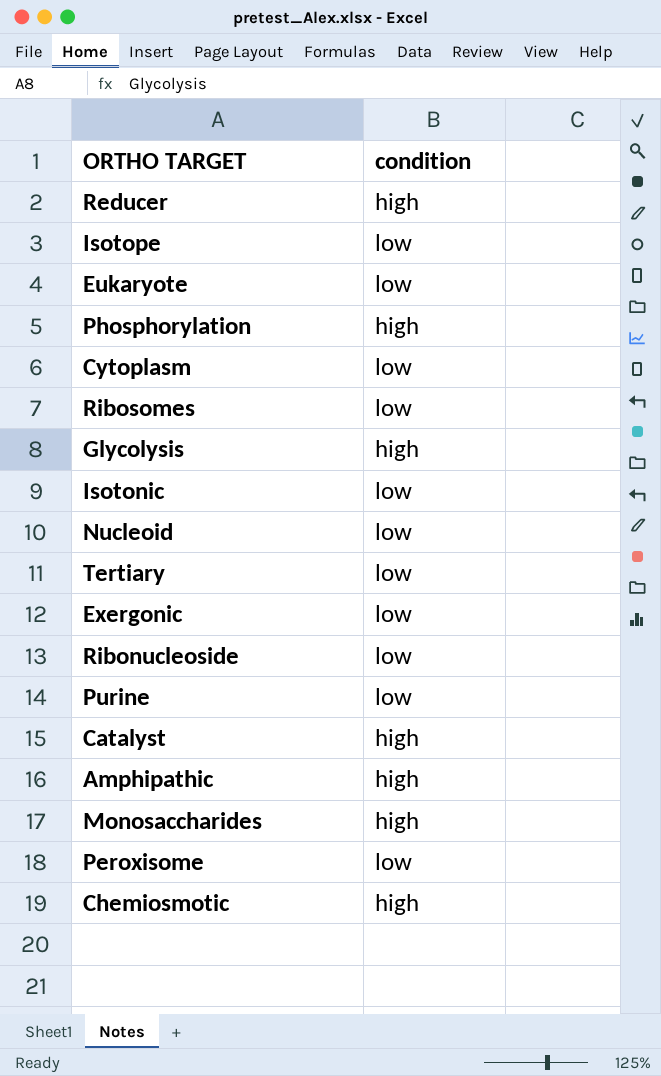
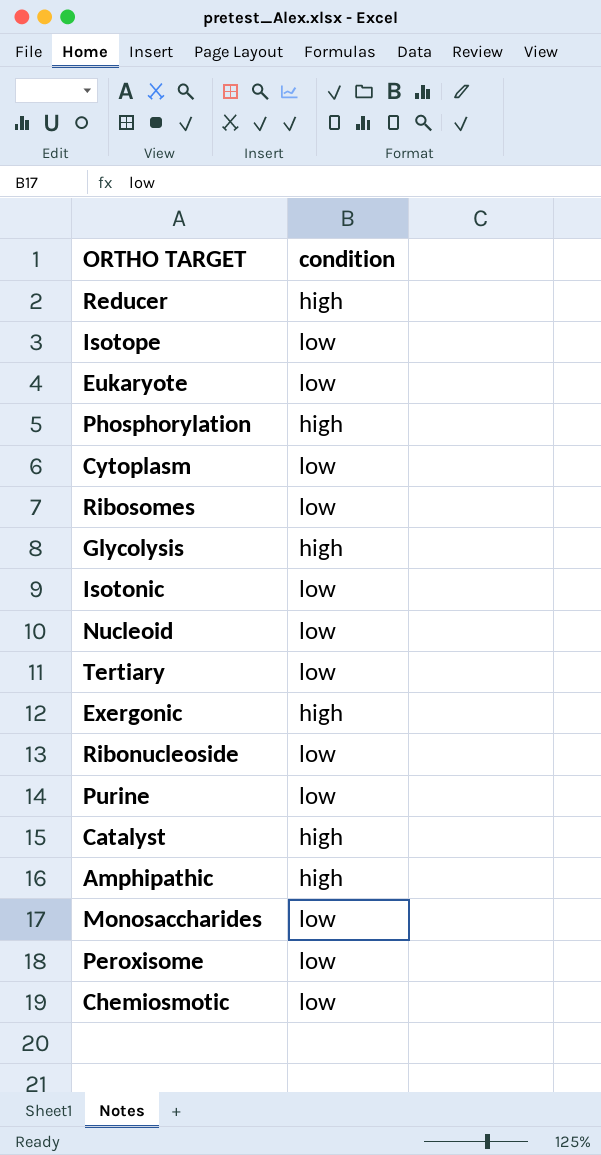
Exergonic | condition: low -> high
Monosaccharides | condition: high -> low
Chemiosmotic | condition: high -> low

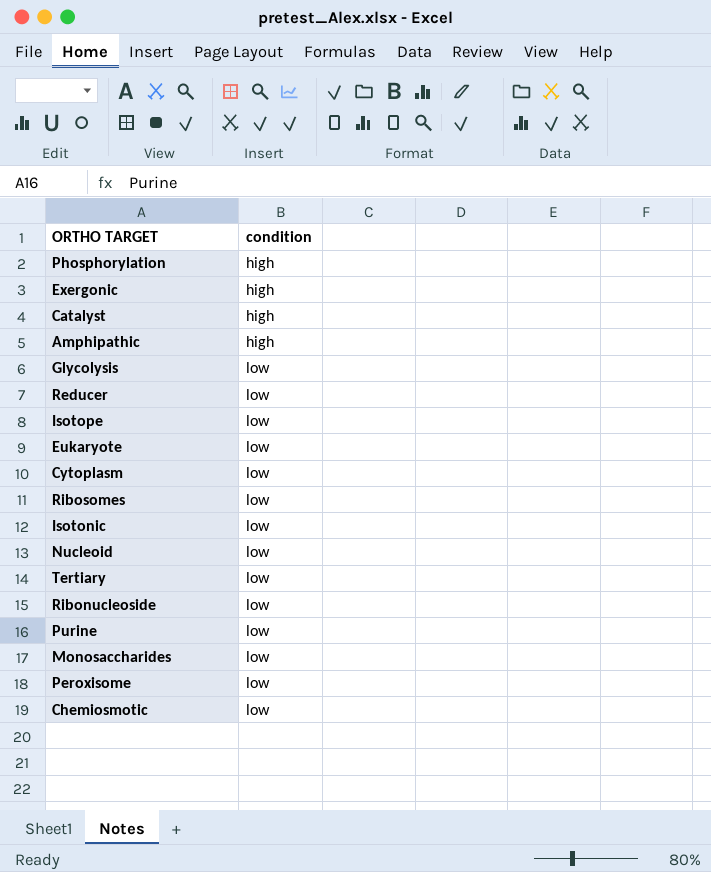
row order: none -> condition ascending
Glycolysis | condition: high -> low
Reducer | condition: high -> low

